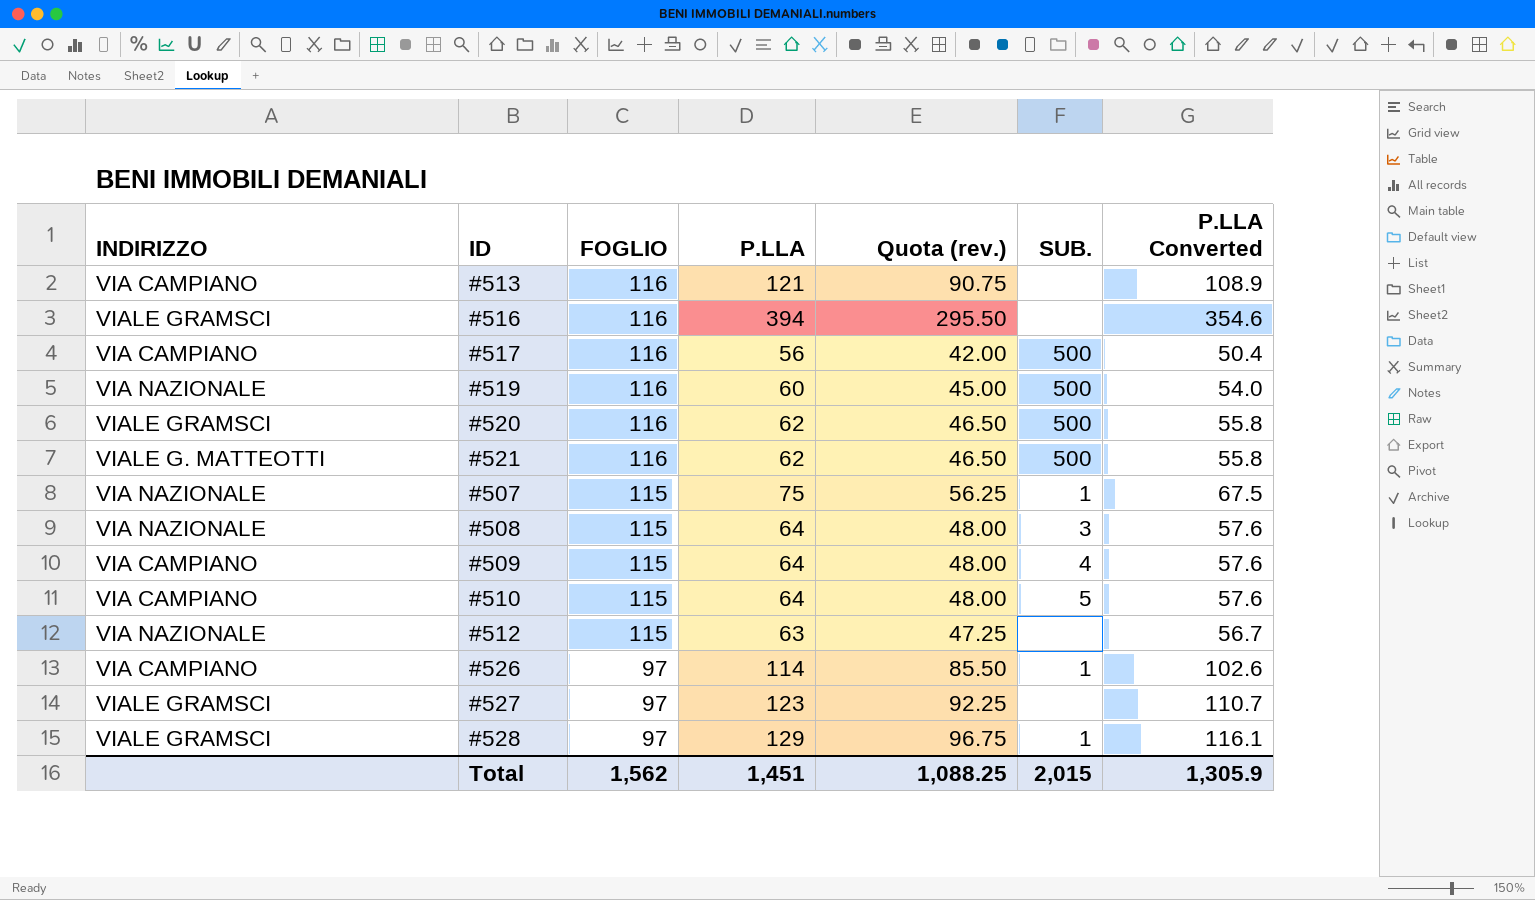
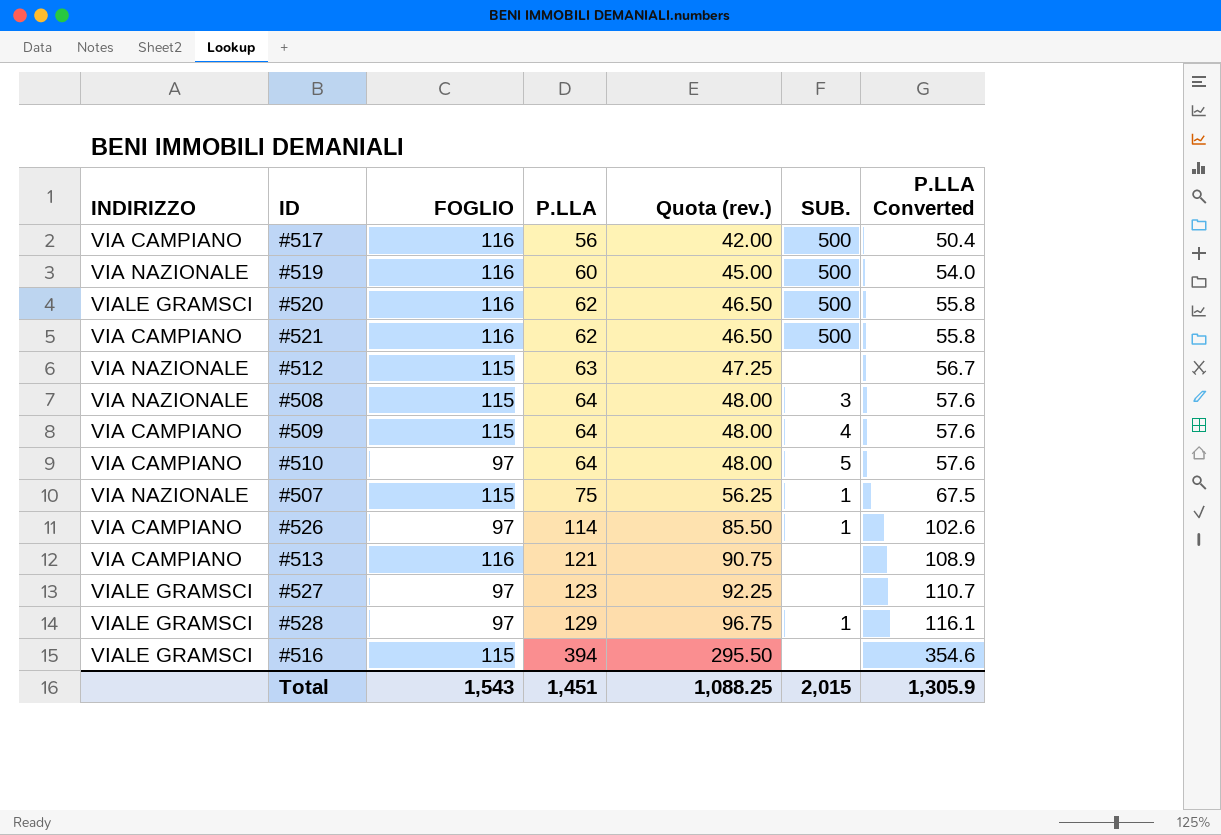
row order: FOGLIO descending -> P.LLA ascending
#521 | INDIRIZZO: VIALE G. MATTEOTTI -> VIA CAMPIANO
#510 | FOGLIO: 115 -> 97
#516 | FOGLIO: 116 -> 115
Total | FOGLIO: 1,562 -> 1,543

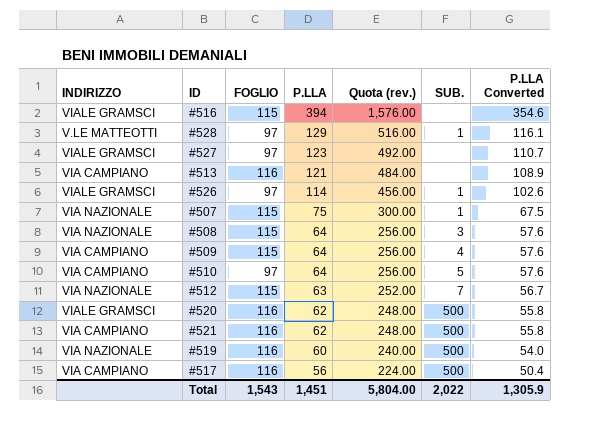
row order: P.LLA ascending -> P.LLA descending
column Quota (rev.) | formula: [P.LLA] * 0.75 -> [P.LLA] * 4
#528 | INDIRIZZO: VIALE GRAMSCI -> V.LE MATTEOTTI
#526 | INDIRIZZO: VIA CAMPIANO -> VIALE GRAMSCI
#512 | SUB.: none -> 7
Total | Quota (rev.): 1,088.25 -> 5,804.00
Total | SUB.: 2,015 -> 2,022

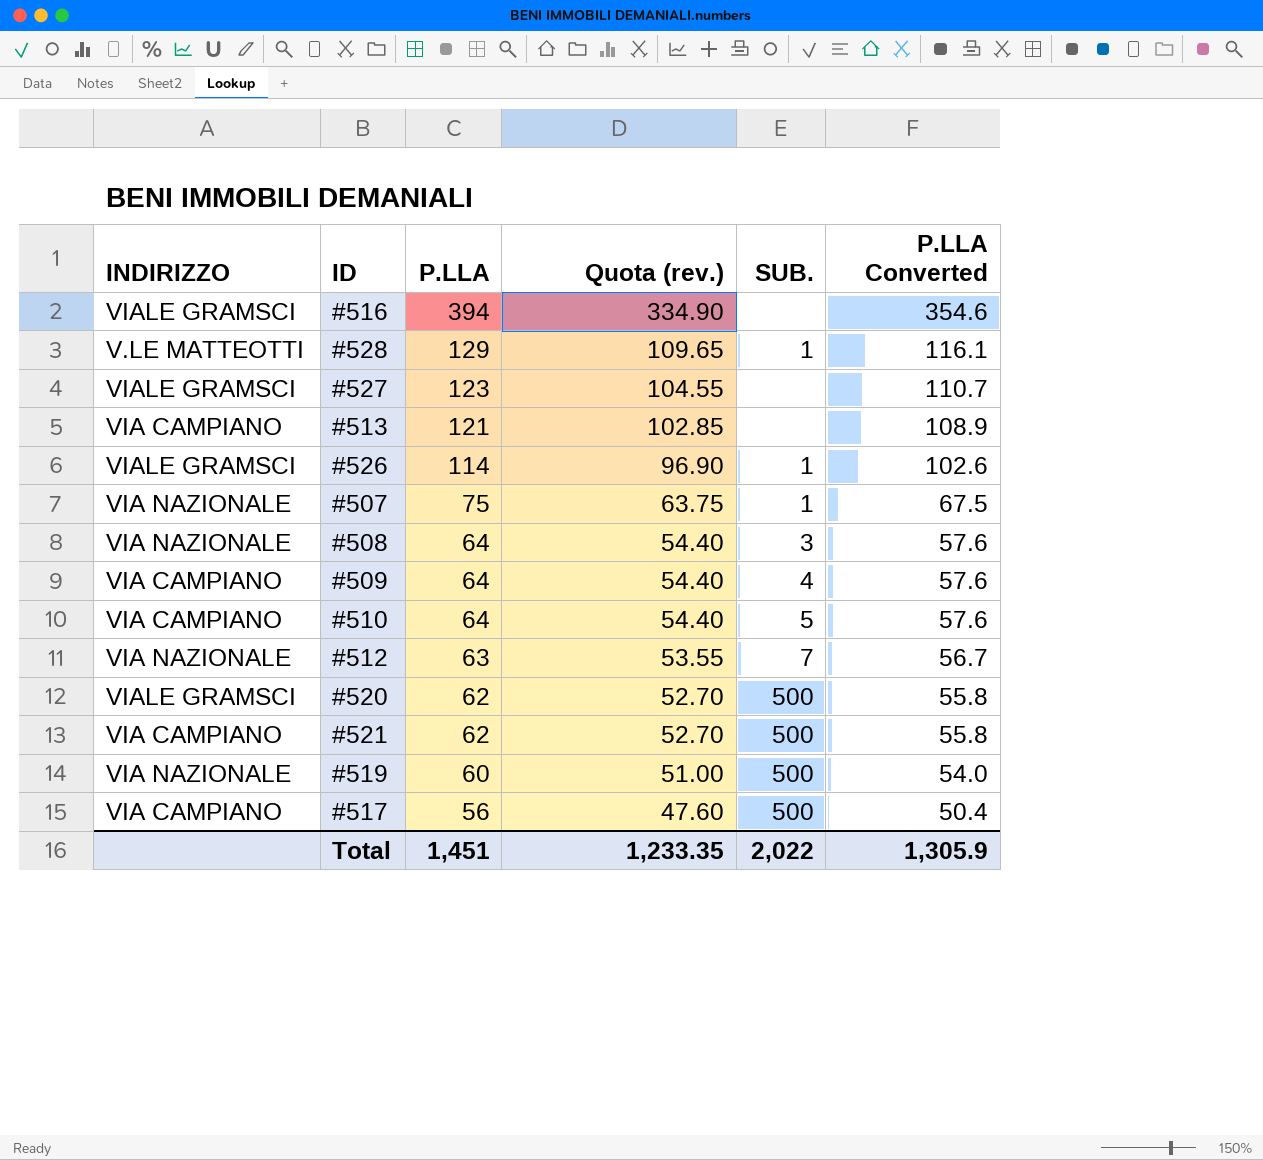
column FOGLIO | position: 3 -> none
column Quota (rev.) | formula: [P.LLA] * 4 -> [P.LLA] * 0.85
Total | Quota (rev.): 5,804.00 -> 1,233.35

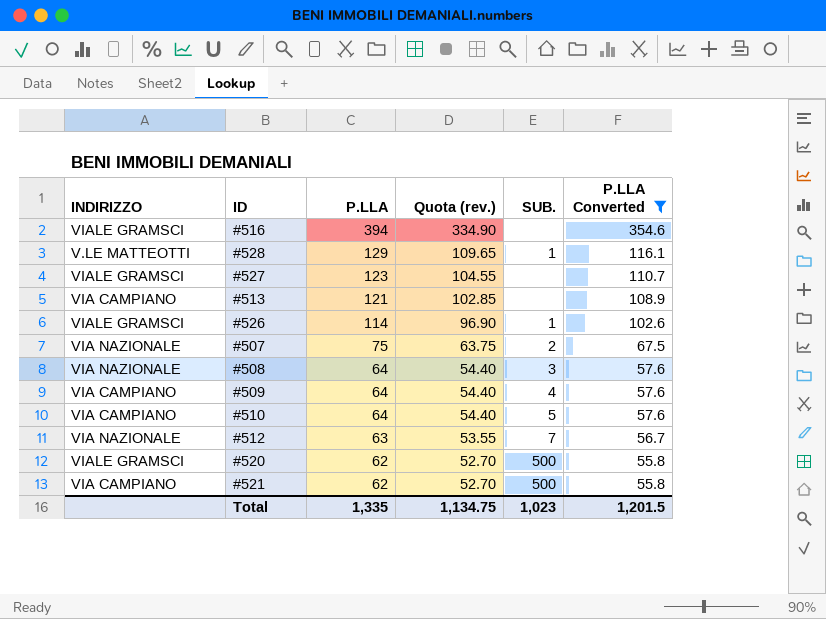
filter: none -> P.LLA Converted >= 55.8
#507 | SUB.: 1 -> 2
Total | P.LLA: 1,451 -> 1,335
Total | Quota (rev.): 1,233.35 -> 1,134.75
Total | SUB.: 2,022 -> 1,023
Total | P.LLA Converted: 1,305.9 -> 1,201.5

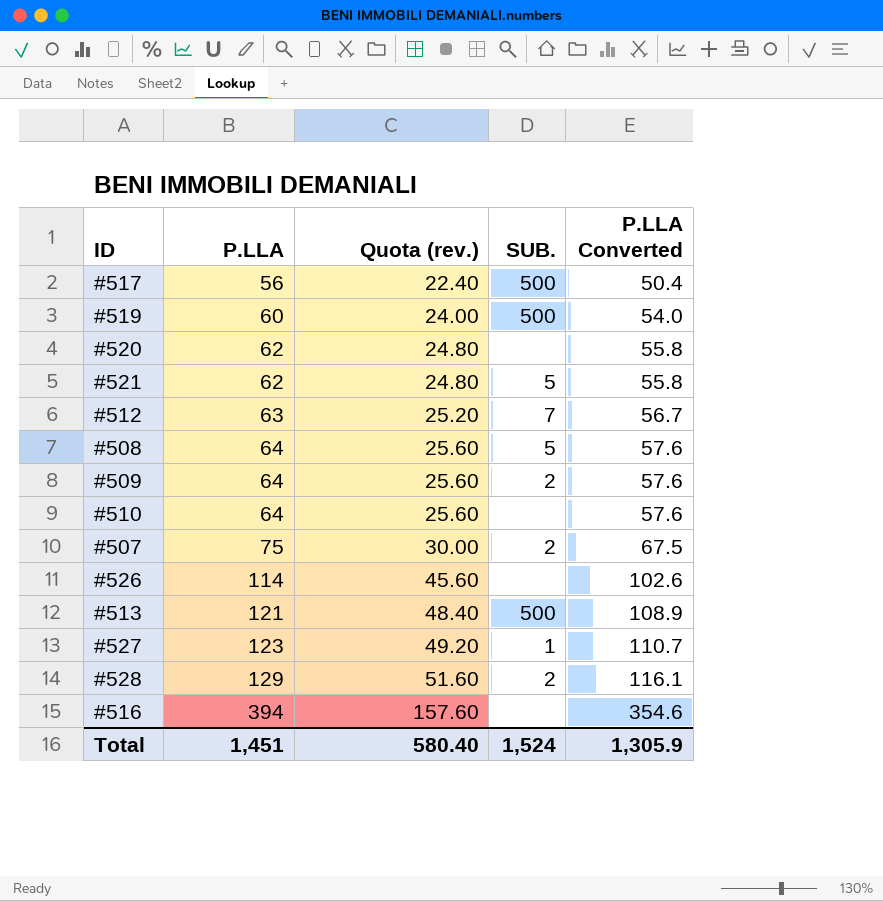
filter: P.LLA Converted >= 55.8 -> none
row order: P.LLA descending -> P.LLA ascending
column INDIRIZZO | position: 1 -> none
column Quota (rev.) | formula: [P.LLA] * 0.85 -> [P.LLA] * 0.4
#520 | SUB.: 500 -> none
#521 | SUB.: 500 -> 5
#508 | SUB.: 3 -> 5
#509 | SUB.: 4 -> 2
#510 | SUB.: 5 -> none
#526 | SUB.: 1 -> none
#513 | SUB.: none -> 500
#527 | SUB.: none -> 1
#528 | SUB.: 1 -> 2
Total | P.LLA: 1,335 -> 1,451
Total | Quota (rev.): 1,134.75 -> 580.40
Total | SUB.: 1,023 -> 1,524
Total | P.LLA Converted: 1,201.5 -> 1,305.9

